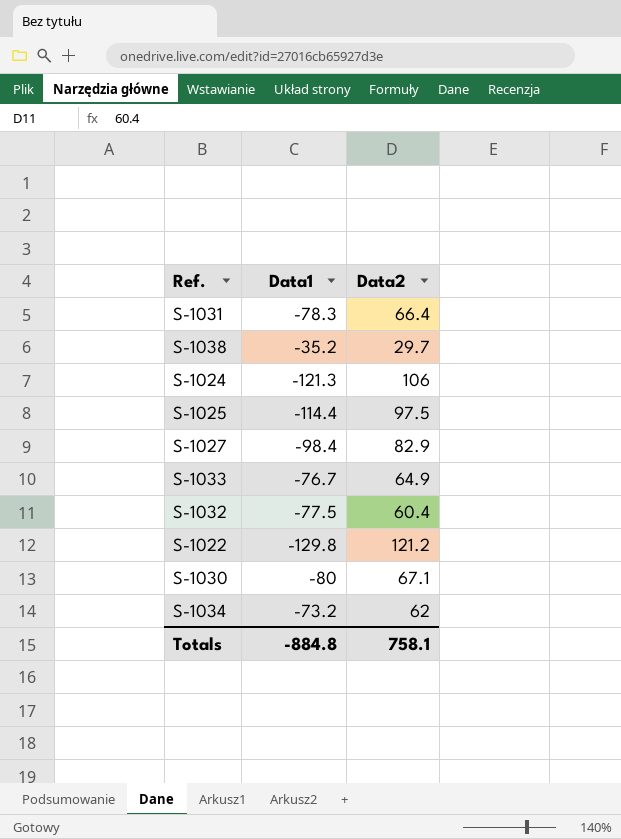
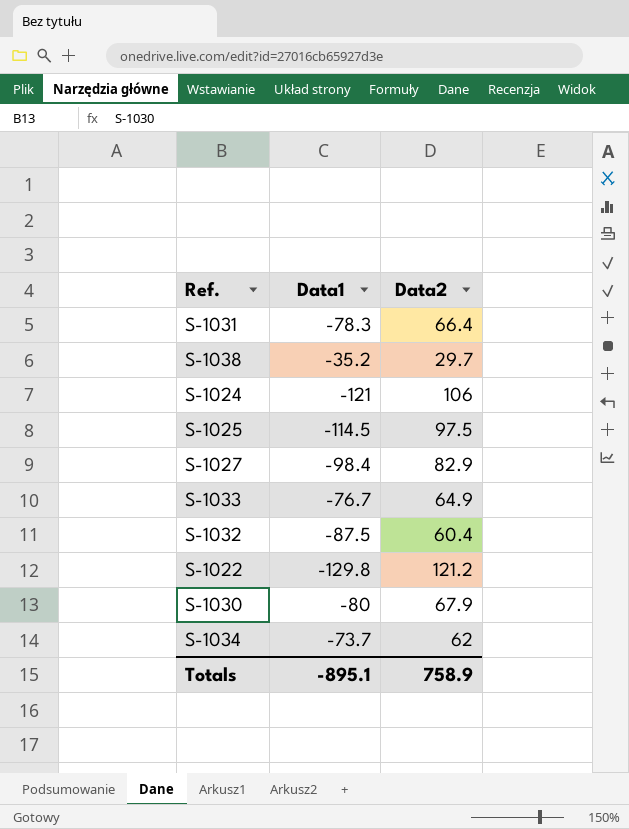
S-1024 | Data1: -121.3 -> -121
S-1025 | Data1: -114.4 -> -114.5
S-1032 | Data1: -77.5 -> -87.5
S-1030 | Data2: 67.1 -> 67.9
S-1034 | Data1: -73.2 -> -73.7
Totals | Data1: -884.8 -> -895.1
Totals | Data2: 758.1 -> 758.9

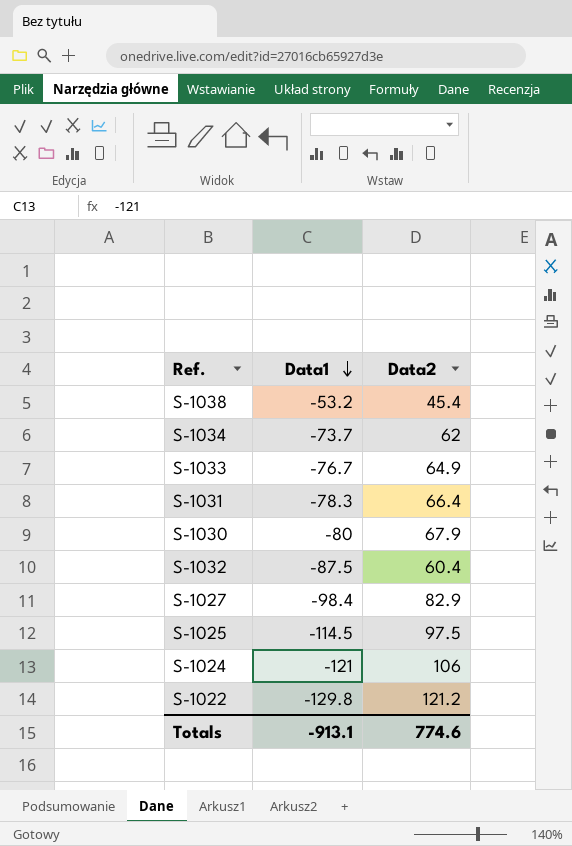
row order: none -> Data1 descending
S-1038 | Data1: -35.2 -> -53.2
S-1038 | Data2: 29.7 -> 45.4
Totals | Data1: -895.1 -> -913.1
Totals | Data2: 758.9 -> 774.6

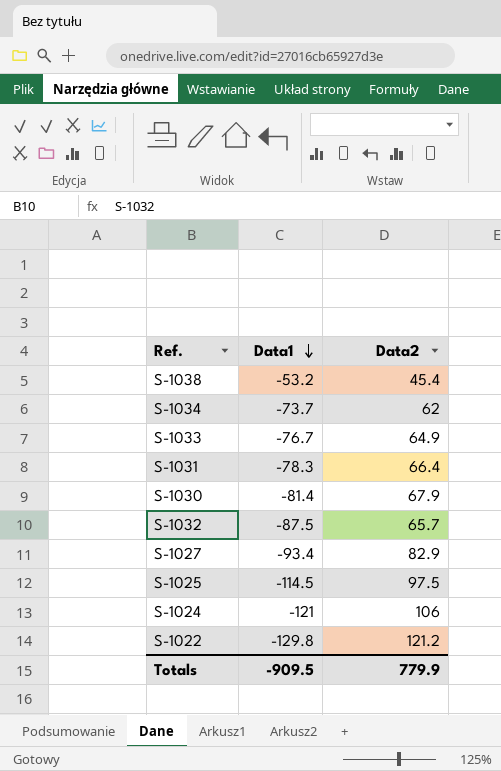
S-1030 | Data1: -80 -> -81.4
S-1032 | Data2: 60.4 -> 65.7
S-1027 | Data1: -98.4 -> -93.4
Totals | Data1: -913.1 -> -909.5
Totals | Data2: 774.6 -> 779.9

